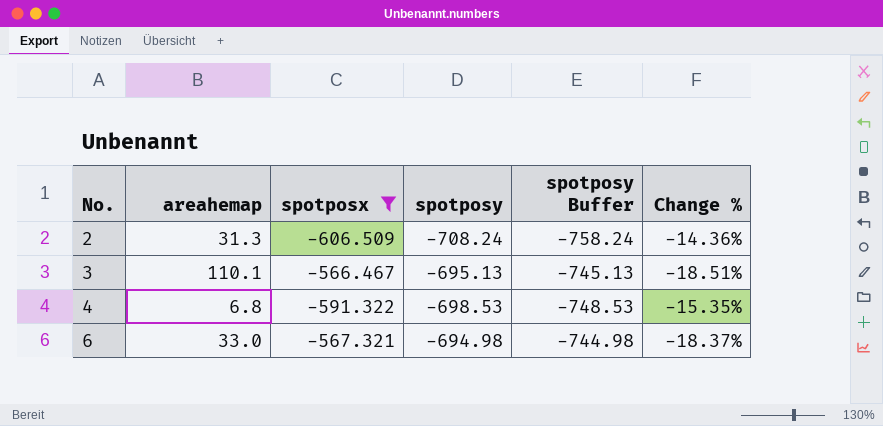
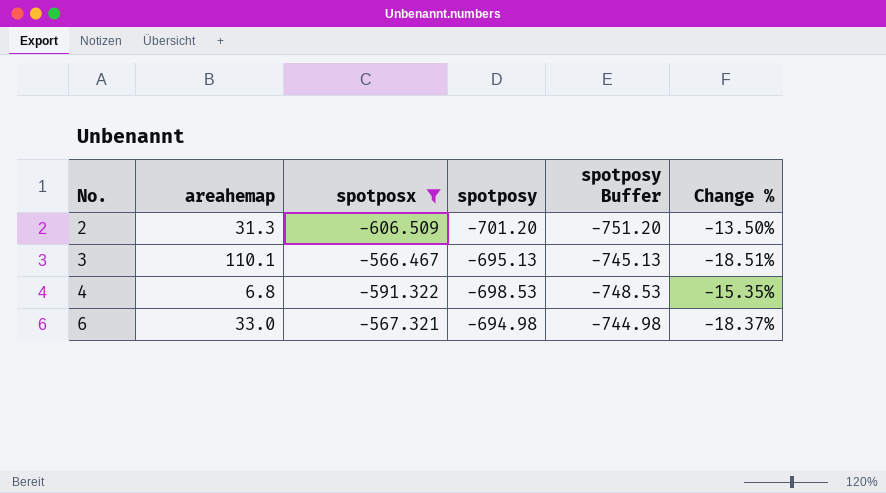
2 | spotposy: -708.24 -> -701.20
2 | spotposy Buffer: -758.24 -> -751.20
2 | Change %: -14.36% -> -13.50%

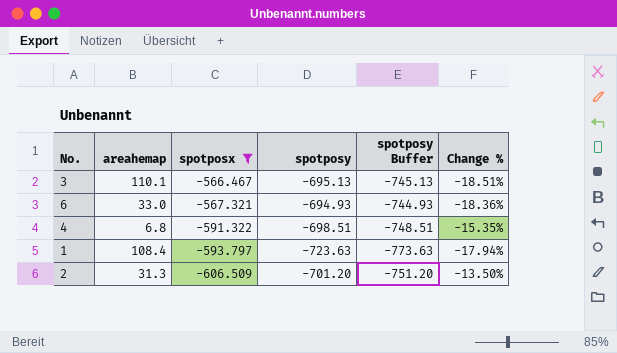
row order: No. ascending -> spotposx descending
6 | spotposy: -694.98 -> -694.93
6 | spotposy Buffer: -744.98 -> -744.93
6 | Change %: -18.37% -> -18.36%
4 | spotposy: -698.53 -> -698.51
4 | spotposy Buffer: -748.53 -> -748.51
row 1: none -> 108.4 | -593.797 | -723.63 | -773.63 | -17.94%

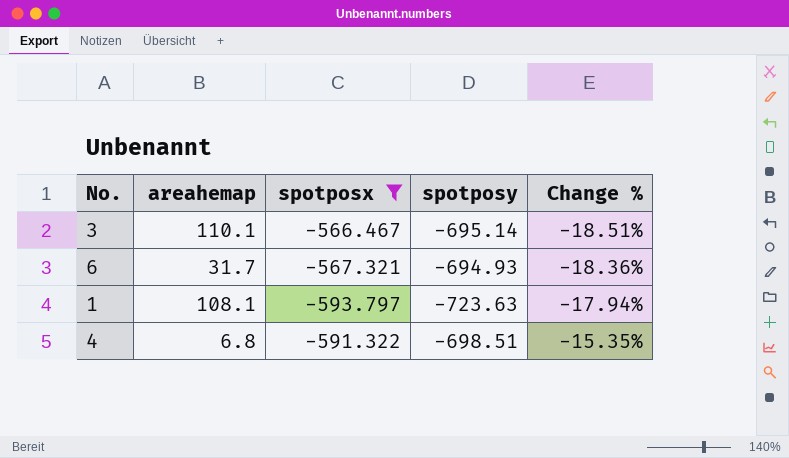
row order: spotposx descending -> Change % ascending
column spotposy Buffer | formula: [spotposy] - 50 -> none
row 2: 31.3 | -606.509 | -701.20 | -751.20 | -13.50% -> none
3 | spotposy: -695.13 -> -695.14
6 | areahemap: 33.0 -> 31.7
1 | areahemap: 108.4 -> 108.1

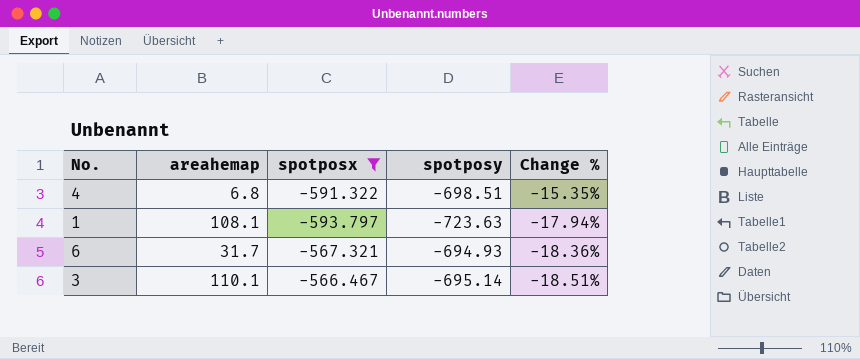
row order: Change % ascending -> Change % descending

